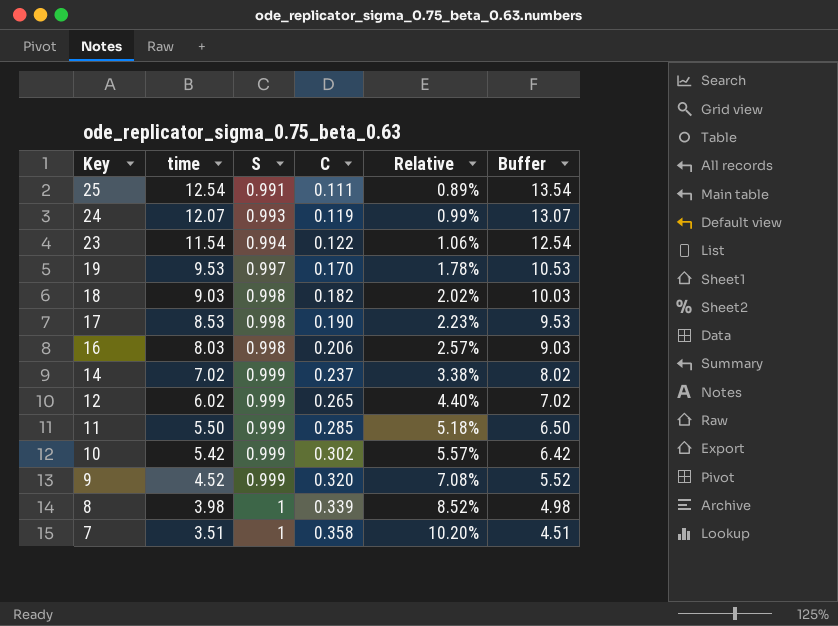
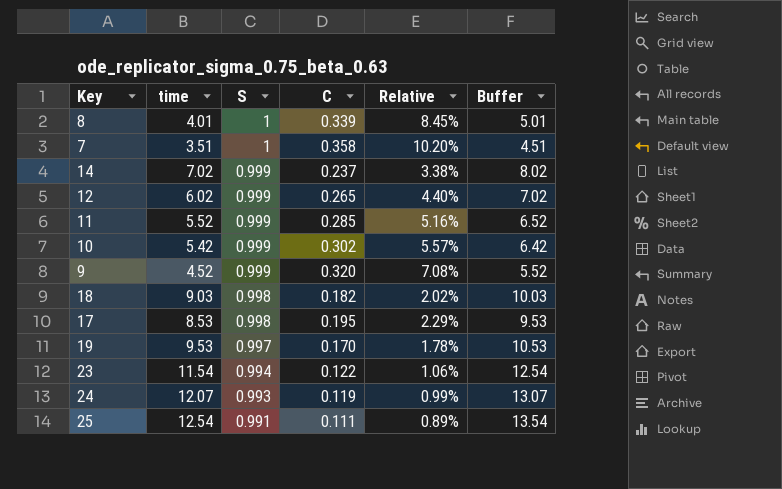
row order: Key descending -> S descending
row 16: 8.03 | 0.998 | 0.206 | 2.57% | 9.03 -> none
8 | time: 3.98 -> 4.01
8 | Relative: 8.52% -> 8.45%
8 | Buffer: 4.98 -> 5.01
11 | time: 5.50 -> 5.52
11 | Relative: 5.18% -> 5.16%
11 | Buffer: 6.50 -> 6.52
17 | C: 0.190 -> 0.195
17 | Relative: 2.23% -> 2.29%

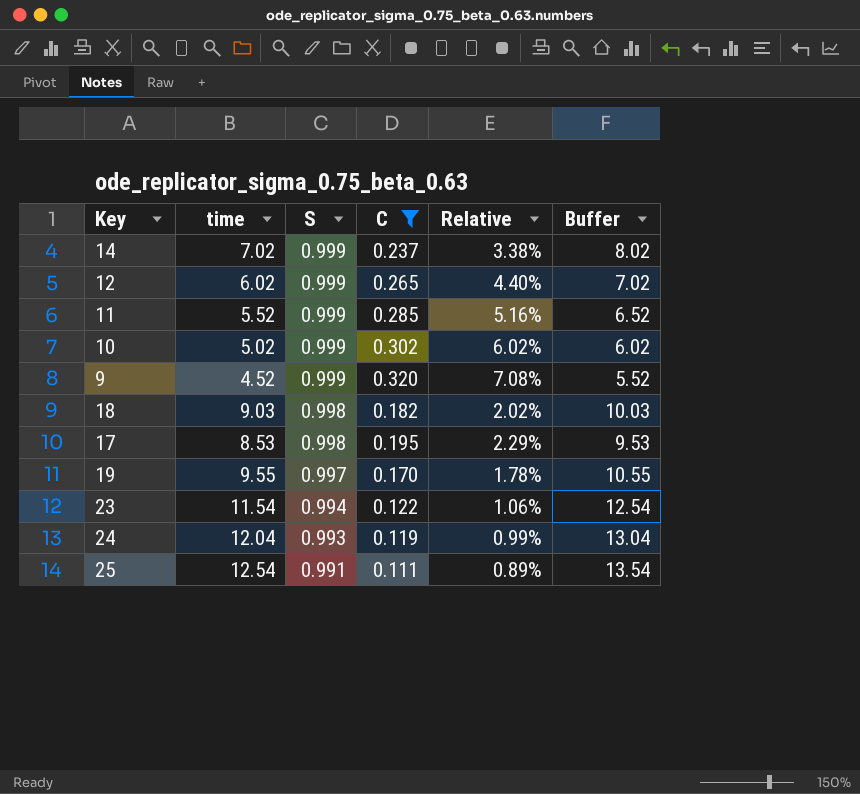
filter: none -> C <= 0.320
10 | time: 5.42 -> 5.02
10 | Relative: 5.57% -> 6.02%
10 | Buffer: 6.42 -> 6.02
19 | time: 9.53 -> 9.55
19 | Buffer: 10.53 -> 10.55
24 | time: 12.07 -> 12.04
24 | Buffer: 13.07 -> 13.04

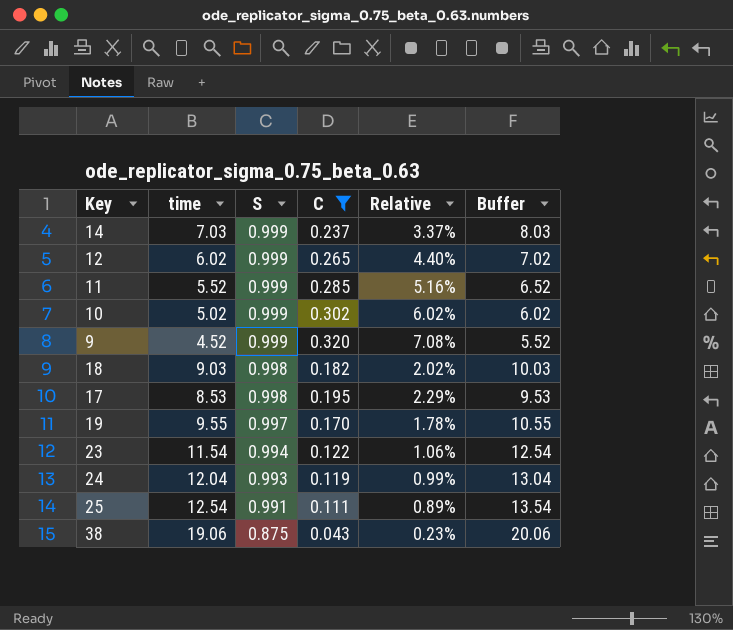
14 | time: 7.02 -> 7.03
14 | Relative: 3.38% -> 3.37%
14 | Buffer: 8.02 -> 8.03
row 38: none -> 19.06 | 0.875 | 0.043 | 0.23% | 20.06

